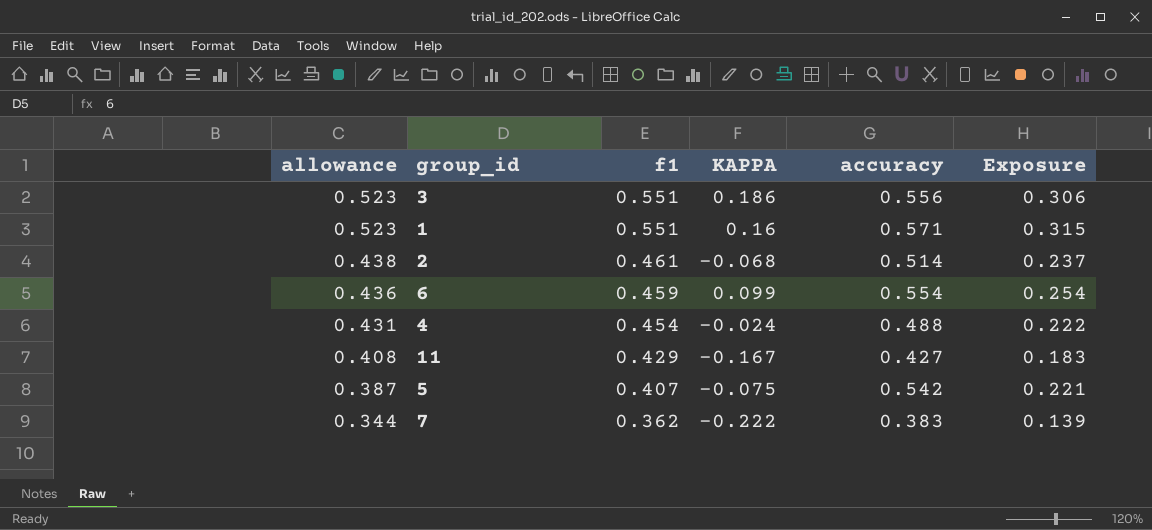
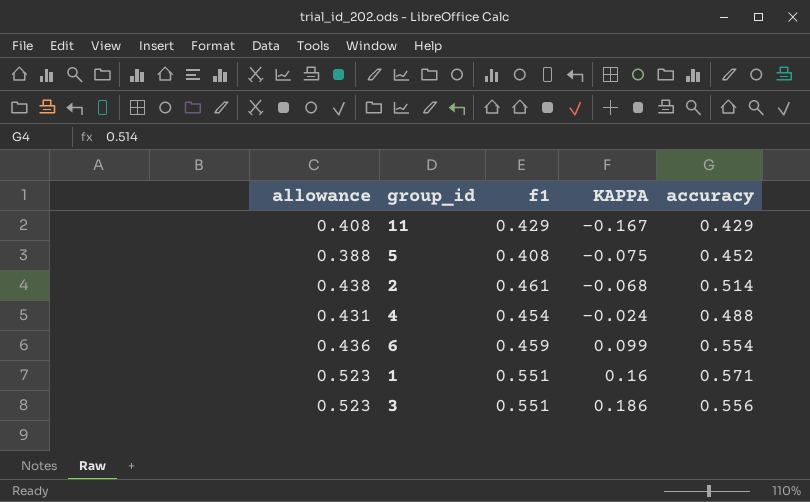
row order: allowance descending -> KAPPA ascending
column Exposure | formula: [f1] * [accuracy] -> none
row 7: 0.344 | 0.362 | -0.222 | 0.383 | 0.139 -> none
11 | accuracy: 0.427 -> 0.429
5 | allowance: 0.387 -> 0.388
5 | f1: 0.407 -> 0.408
5 | accuracy: 0.542 -> 0.452

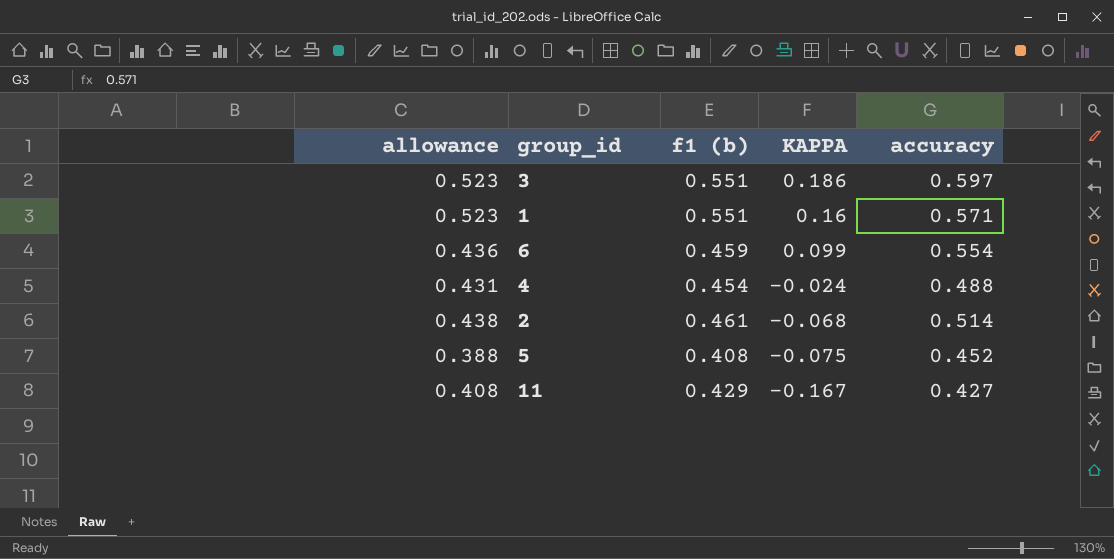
row order: KAPPA ascending -> KAPPA descending
column name: f1 -> f1 (b)
3 | accuracy: 0.556 -> 0.597
11 | accuracy: 0.429 -> 0.427

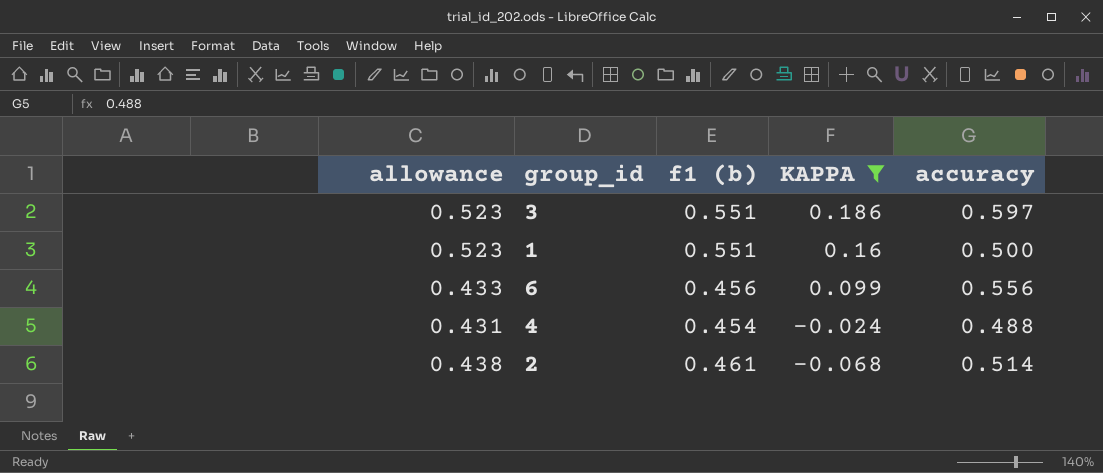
filter: none -> KAPPA >= -0.068
1 | accuracy: 0.571 -> 0.500
6 | allowance: 0.436 -> 0.433
6 | f1 (b): 0.459 -> 0.456
6 | accuracy: 0.554 -> 0.556

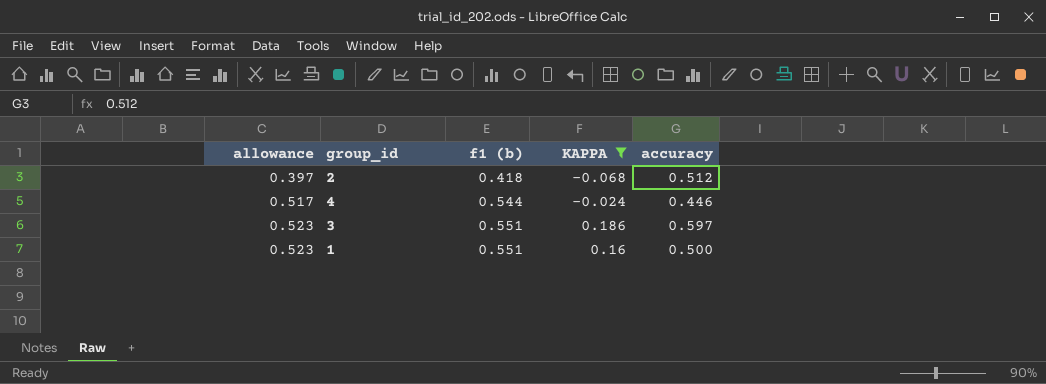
row order: KAPPA descending -> allowance ascending
row 6: 0.433 | 0.456 | 0.099 | 0.556 -> none
2 | allowance: 0.438 -> 0.397
2 | f1 (b): 0.461 -> 0.418
2 | accuracy: 0.514 -> 0.512
4 | allowance: 0.431 -> 0.517
4 | f1 (b): 0.454 -> 0.544
4 | accuracy: 0.488 -> 0.446

